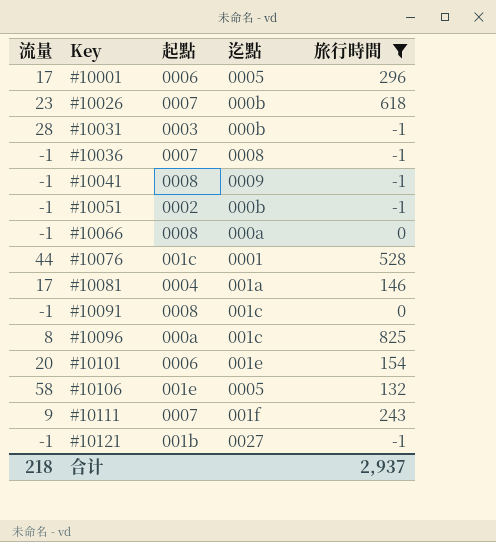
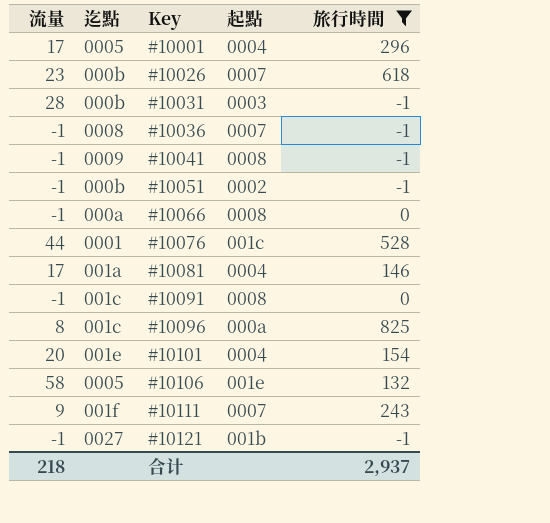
column 迄點 | position: 4 -> 2
#10001 | 起點: 0006 -> 0004
#10101 | 起點: 0006 -> 0004

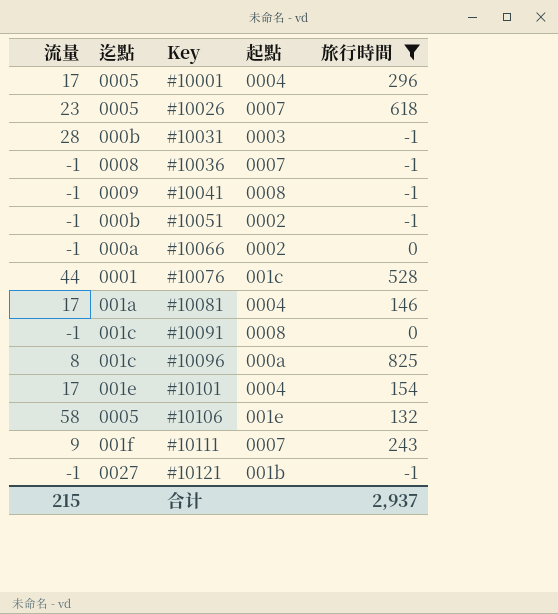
#10026 | 迄點: 000b -> 0005
#10066 | 起點: 0008 -> 0002
#10101 | 流量: 20 -> 17
合计 | 流量: 218 -> 215

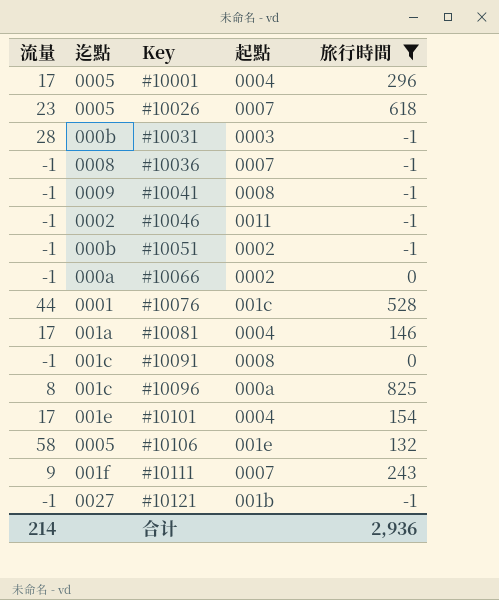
row #10046: none -> -1 | 0002 | 0011 | -1
合计 | 流量: 215 -> 214
合计 | 旅行時間: 2,937 -> 2,936

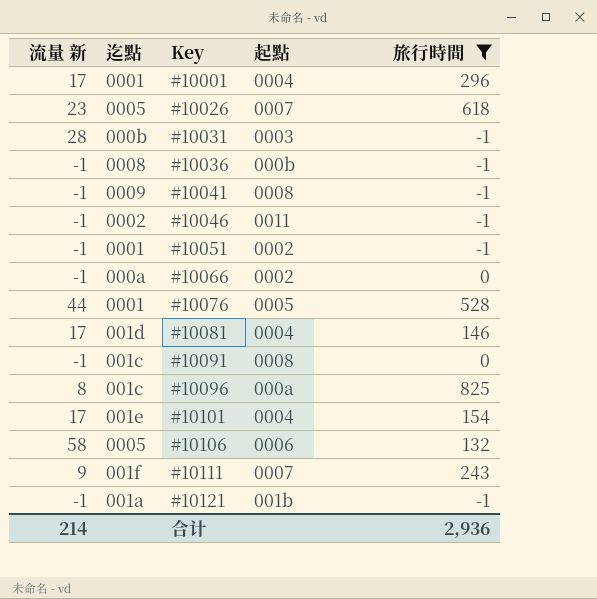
column name: 流量 -> 流量 新
#10001 | 迄點: 0005 -> 0001
#10036 | 起點: 0007 -> 000b
#10051 | 迄點: 000b -> 0001
#10076 | 起點: 001c -> 0005
#10081 | 迄點: 001a -> 001d
#10106 | 起點: 001e -> 0006
#10121 | 迄點: 0027 -> 001a

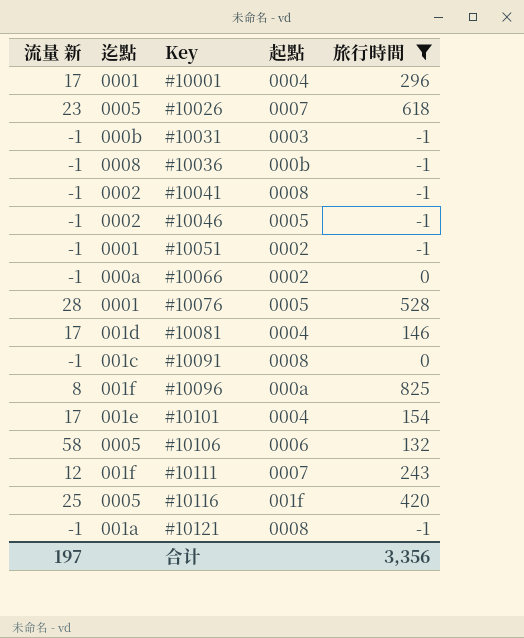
#10031 | 流量 新: 28 -> -1
#10041 | 迄點: 0009 -> 0002
#10046 | 起點: 0011 -> 0005
#10076 | 流量 新: 44 -> 28
#10096 | 迄點: 001c -> 001f
#10111 | 流量 新: 9 -> 12
row #10116: none -> 25 | 0005 | 001f | 420
#10121 | 起點: 001b -> 0008
合计 | 流量 新: 214 -> 197
合计 | 旅行時間: 2,936 -> 3,356

